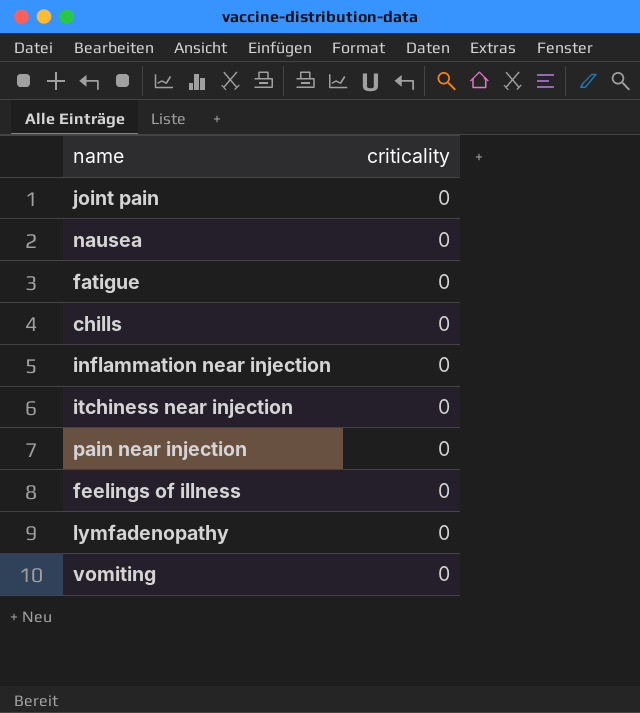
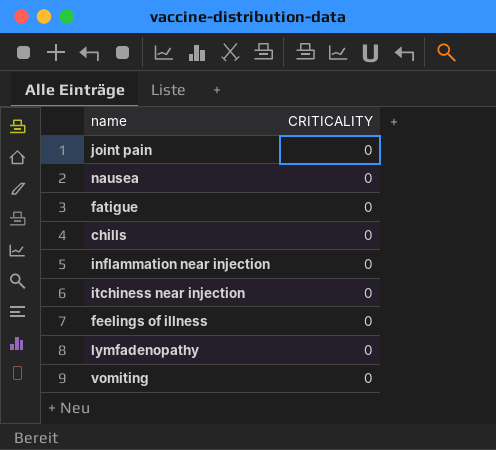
column name: criticality -> CRITICALITY
row pain near injection: 0 -> none

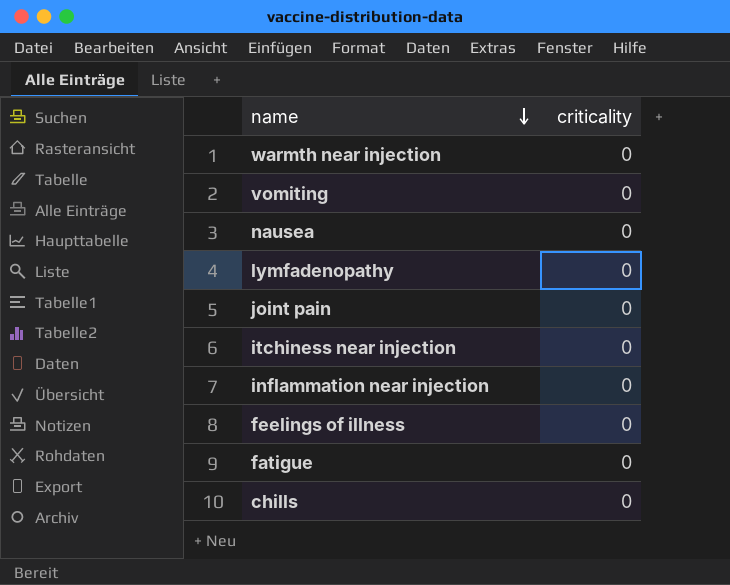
row order: none -> name descending
column name: CRITICALITY -> criticality
row warmth near injection: none -> 0

